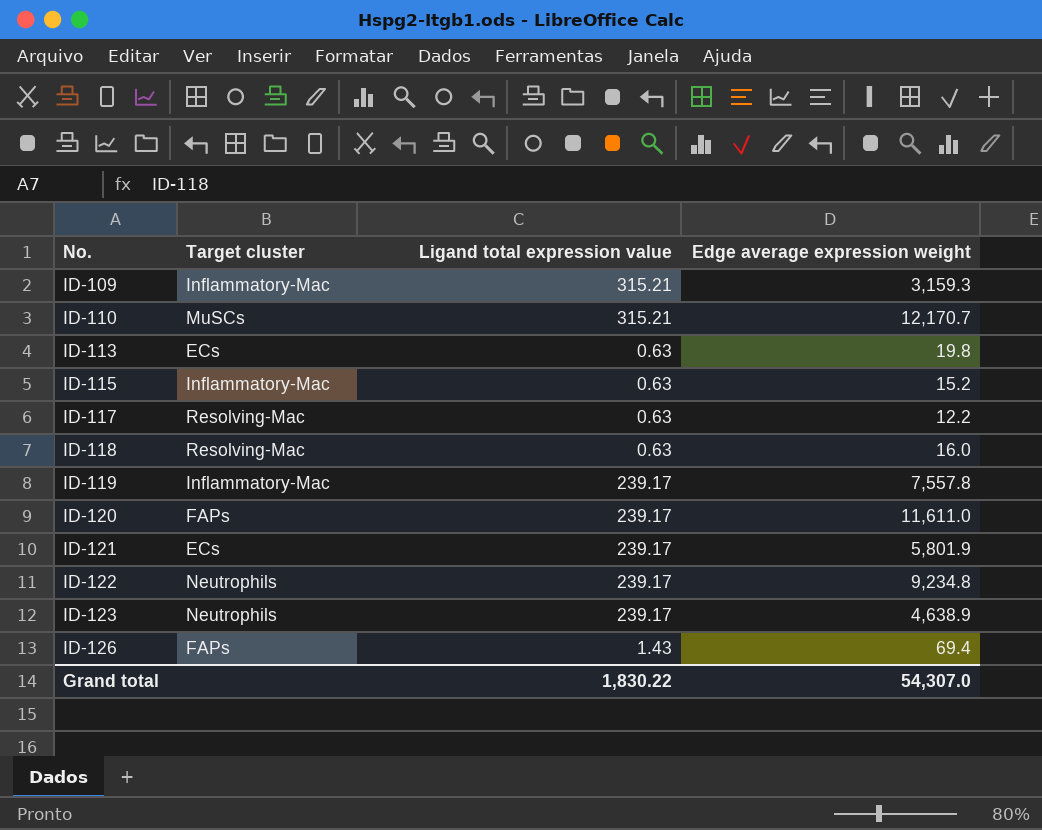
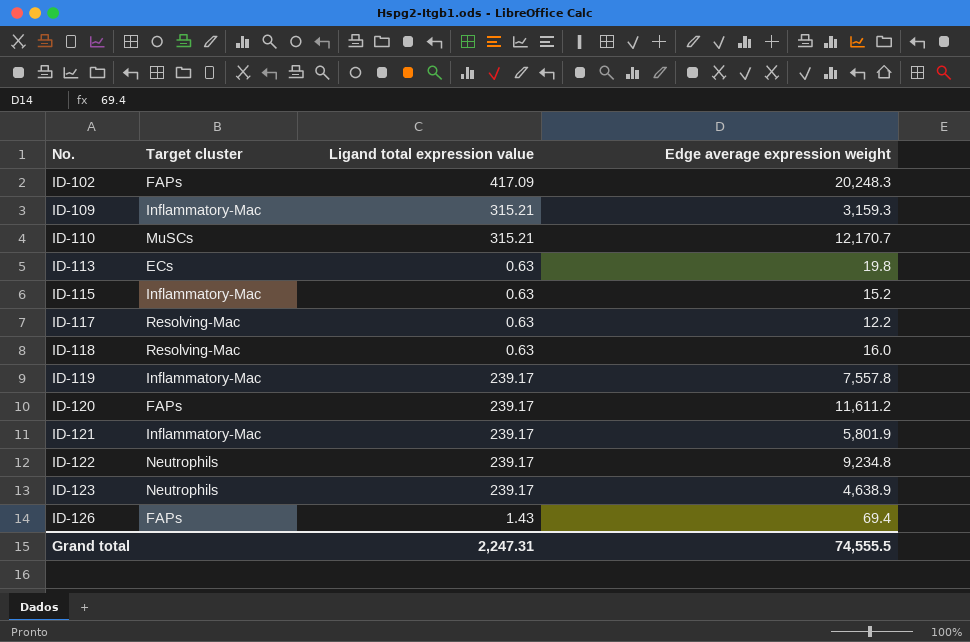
row ID-102: none -> FAPs | 417.09 | 20,248.3
ID-120 | Edge average expression weight: 11,611.0 -> 11,611.2
ID-121 | Target cluster: ECs -> Inflammatory-Mac
Grand total | Ligand total expression value: 1,830.22 -> 2,247.31
Grand total | Edge average expression weight: 54,307.0 -> 74,555.5

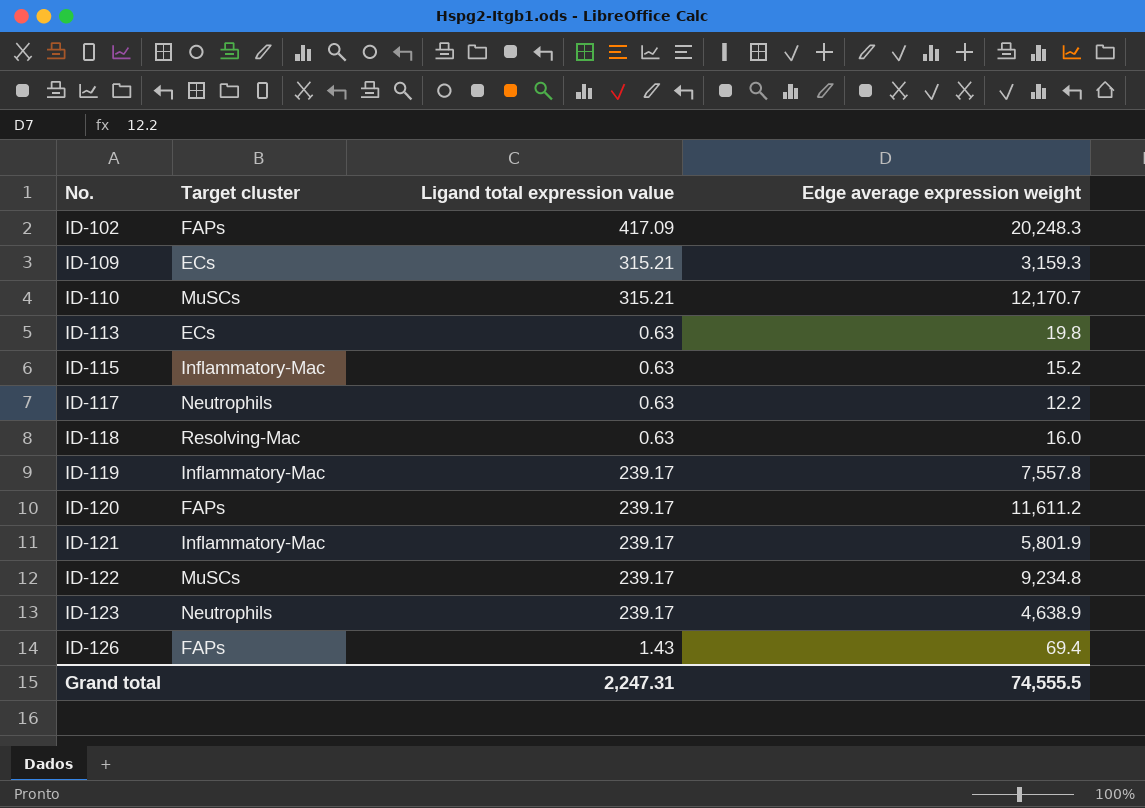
ID-109 | Target cluster: Inflammatory-Mac -> ECs
ID-117 | Target cluster: Resolving-Mac -> Neutrophils
ID-122 | Target cluster: Neutrophils -> MuSCs

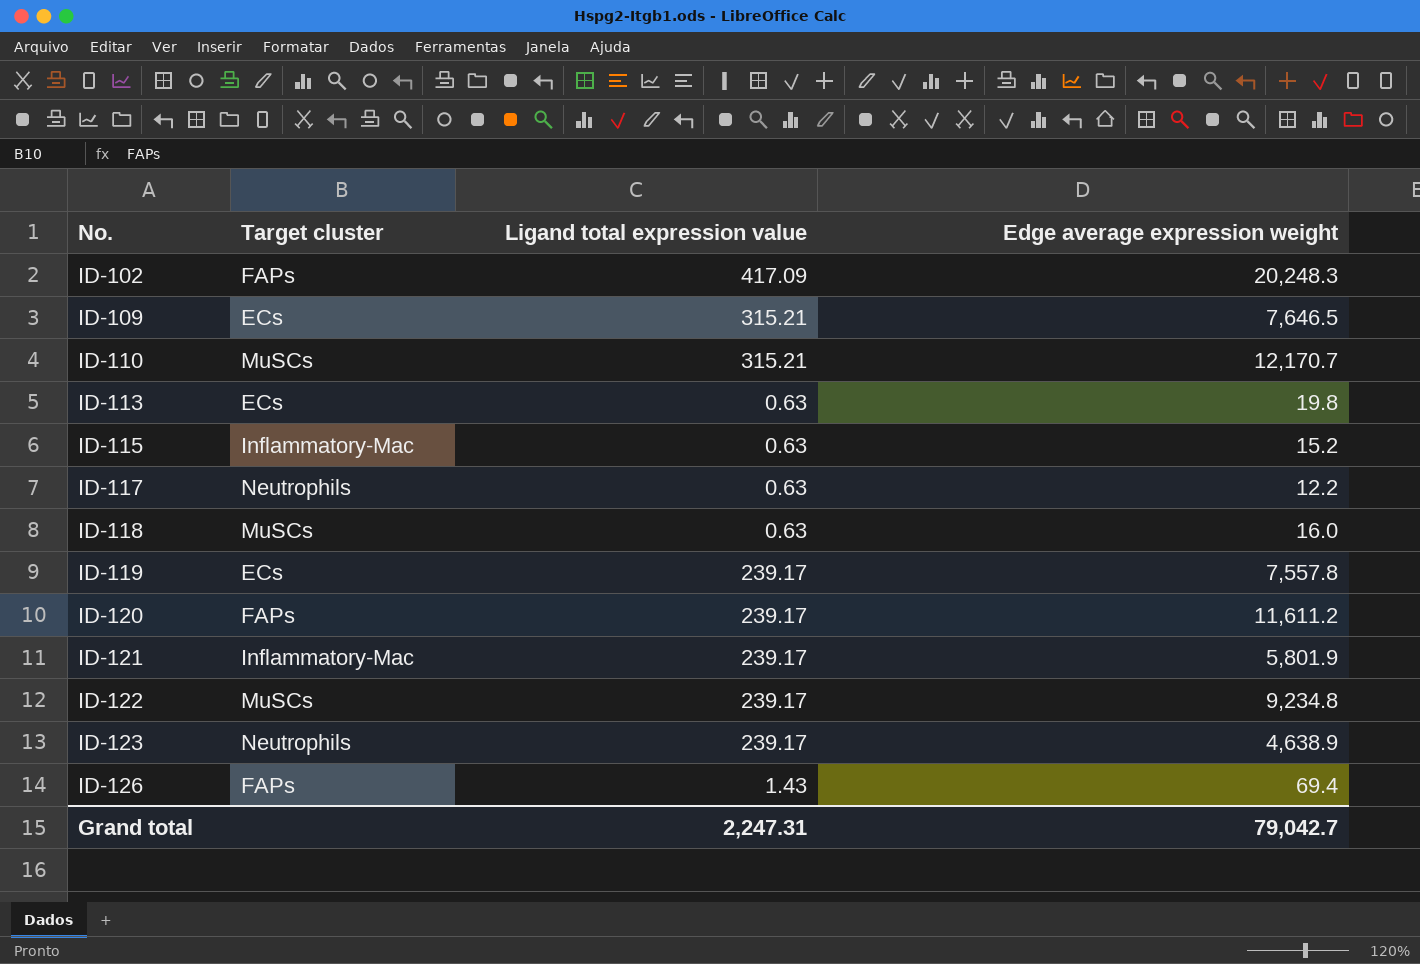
ID-109 | Edge average expression weight: 3,159.3 -> 7,646.5
ID-118 | Target cluster: Resolving-Mac -> MuSCs
ID-119 | Target cluster: Inflammatory-Mac -> ECs
Grand total | Edge average expression weight: 74,555.5 -> 79,042.7

